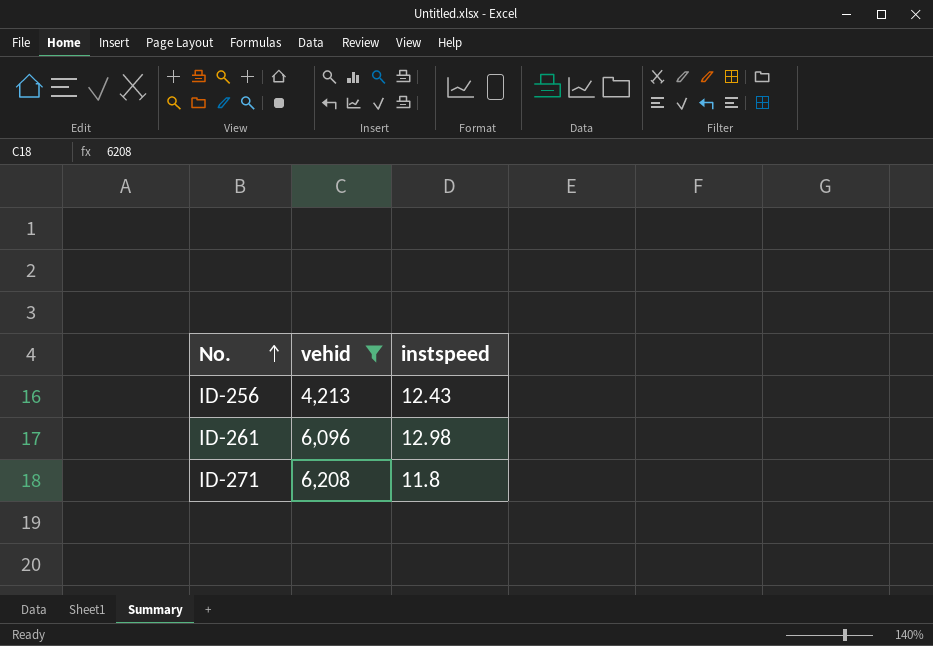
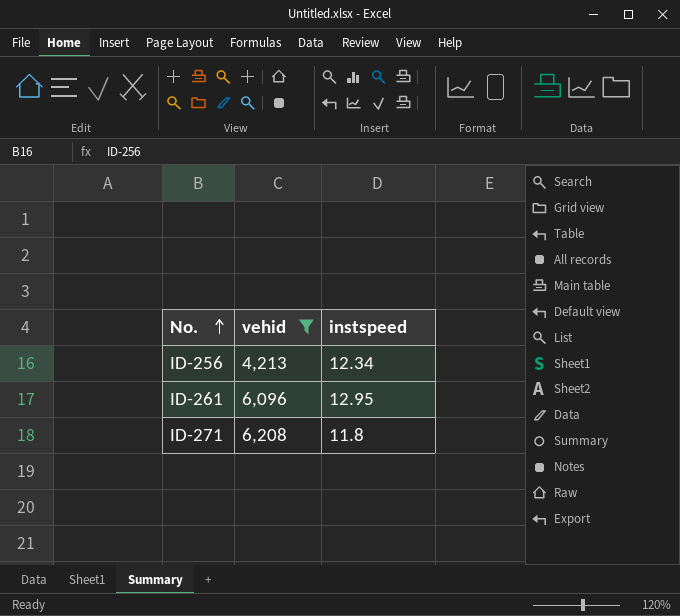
ID-256 | instspeed: 12.43 -> 12.34
ID-261 | instspeed: 12.98 -> 12.95

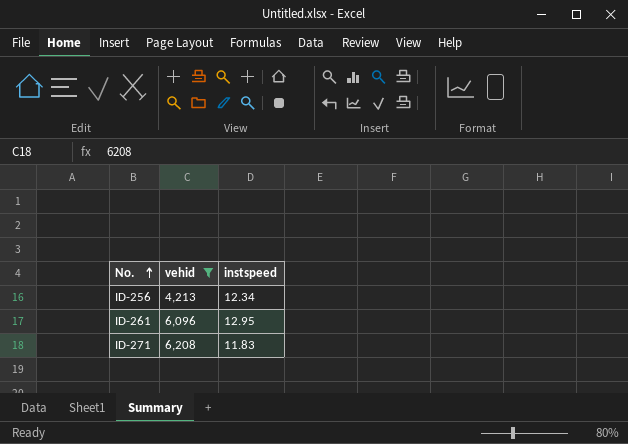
ID-271 | instspeed: 11.8 -> 11.83

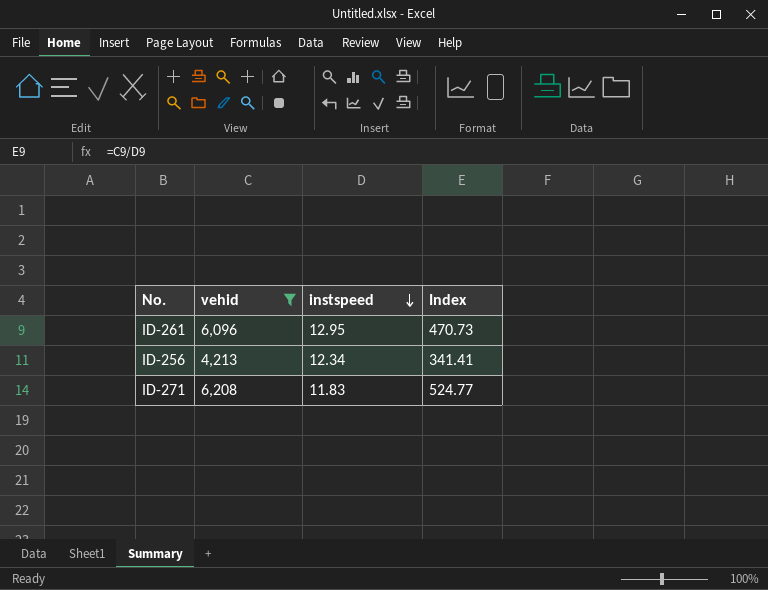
row order: No. ascending -> instspeed descending
column Index | formula: none -> [vehid] / [instspeed]

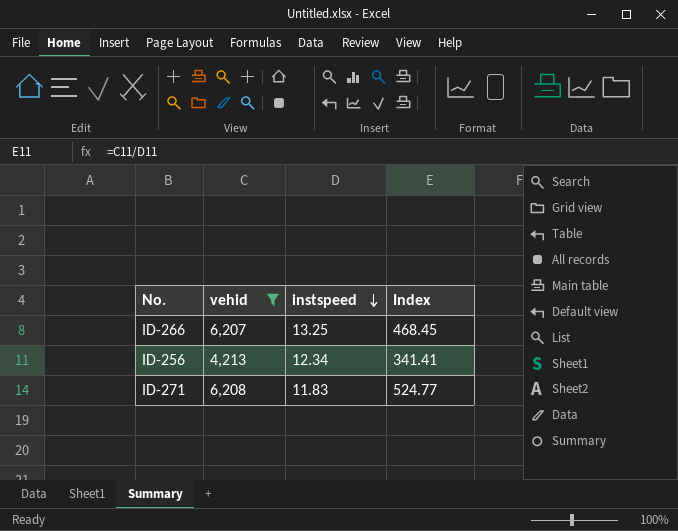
row ID-261: 6,096 | 12.95 | 470.73 -> none
row ID-266: none -> 6,207 | 13.25 | 468.45

